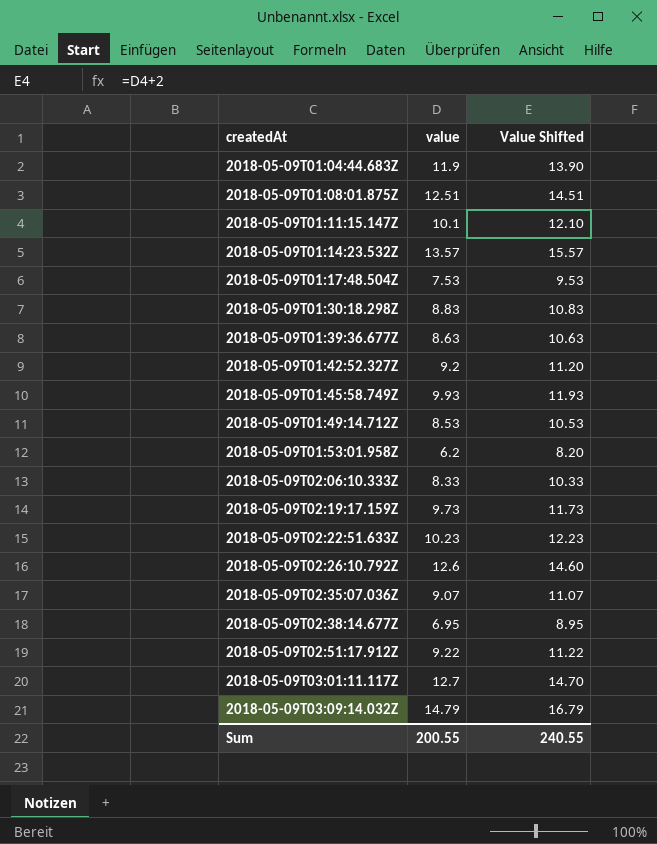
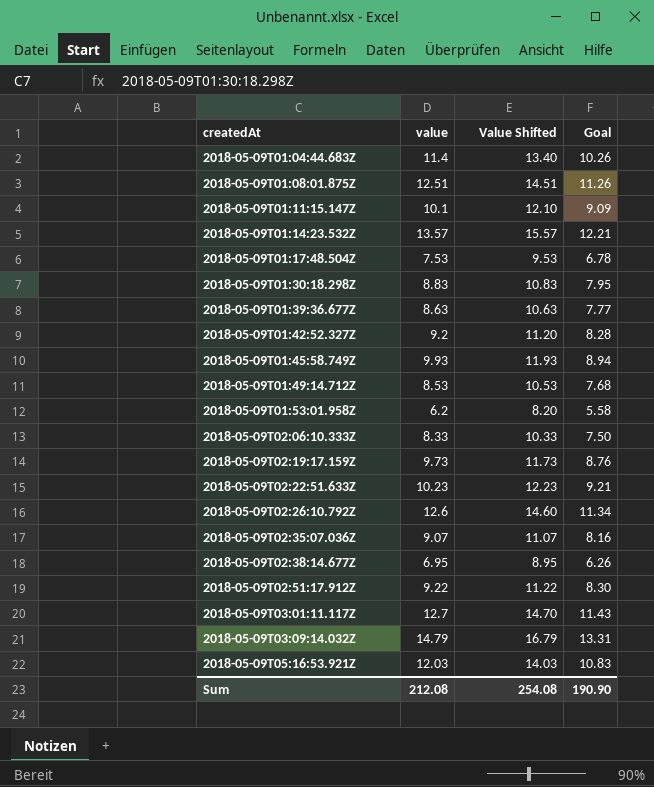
column Goal | formula: none -> [value] * 0.9
2018-05-09T01:04:44.683Z | value: 11.9 -> 11.4
2018-05-09T01:04:44.683Z | Value Shifted: 13.90 -> 13.40
row 2018-05-09T05:16:53.921Z: none -> 12.03 | 14.03 | 10.83
Sum | value: 200.55 -> 212.08
Sum | Value Shifted: 240.55 -> 254.08

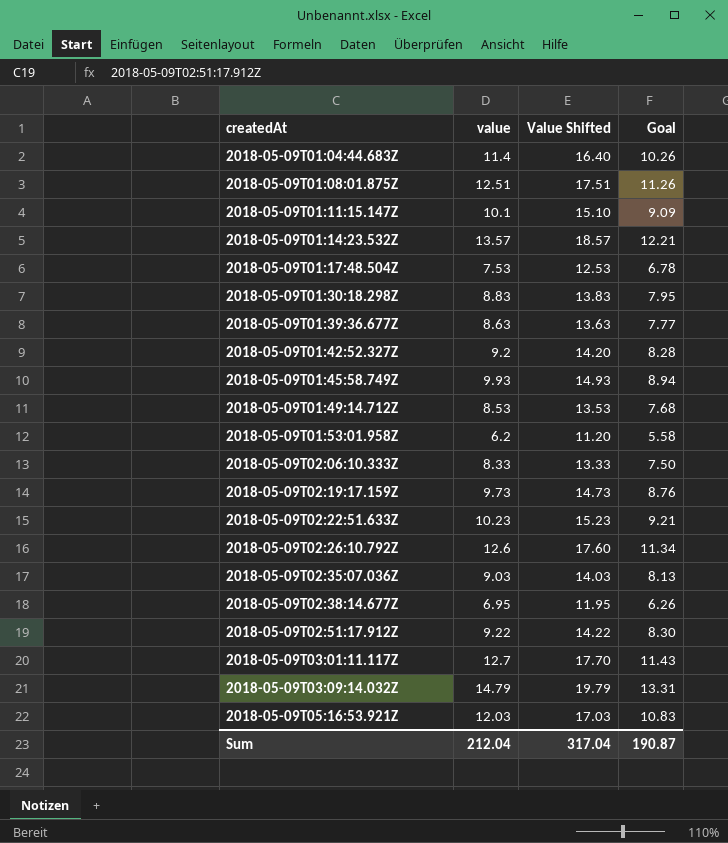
column Value Shifted | formula: [value] + 2 -> [value] + 5
2018-05-09T02:35:07.036Z | value: 9.07 -> 9.03
2018-05-09T02:35:07.036Z | Goal: 8.16 -> 8.13
Sum | value: 212.08 -> 212.04
Sum | Value Shifted: 254.08 -> 317.04
Sum | Goal: 190.90 -> 190.87

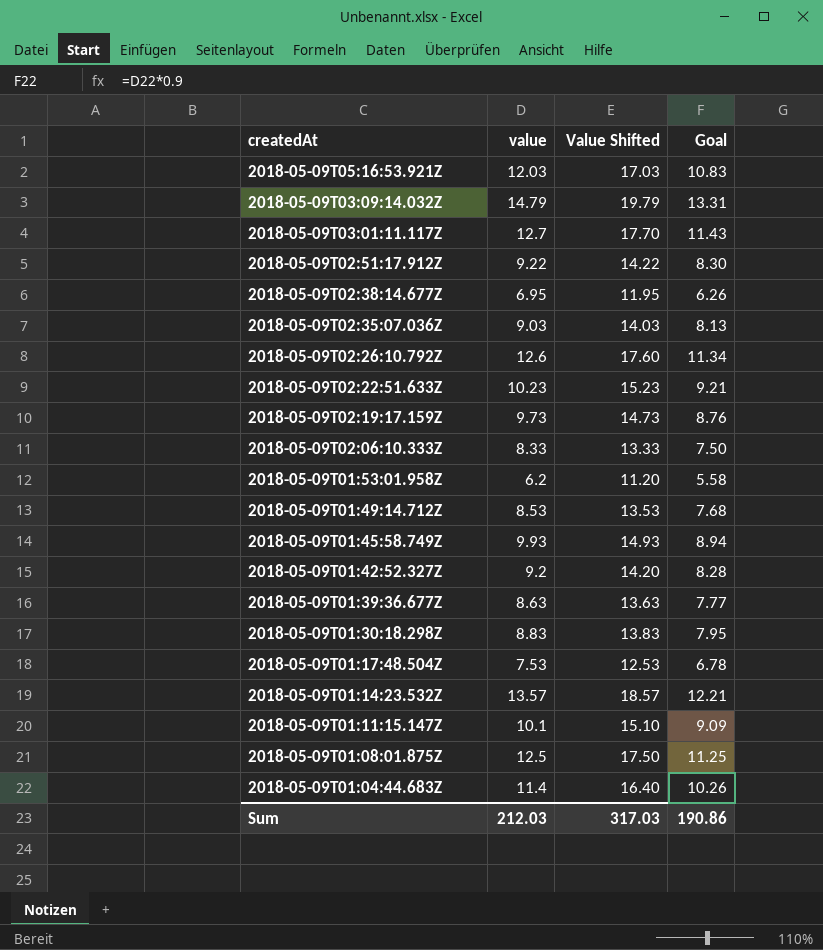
row order: createdAt ascending -> createdAt descending
2018-05-09T01:08:01.875Z | value: 12.51 -> 12.5
2018-05-09T01:08:01.875Z | Value Shifted: 17.51 -> 17.50
2018-05-09T01:08:01.875Z | Goal: 11.26 -> 11.25
Sum | value: 212.04 -> 212.03
Sum | Value Shifted: 317.04 -> 317.03
Sum | Goal: 190.87 -> 190.86

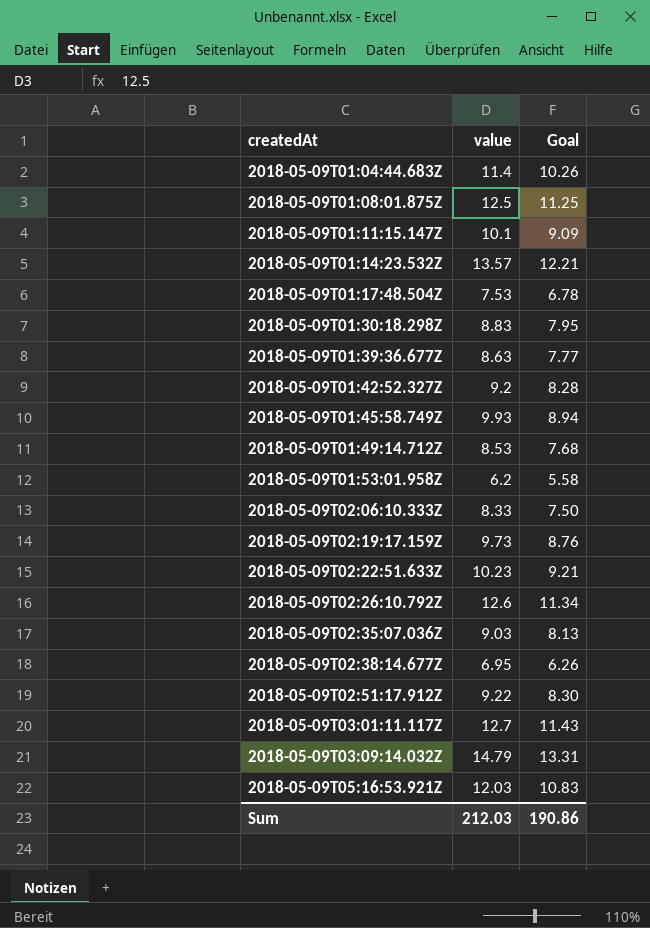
row order: createdAt descending -> createdAt ascending
column Value Shifted | formula: [value] + 5 -> none

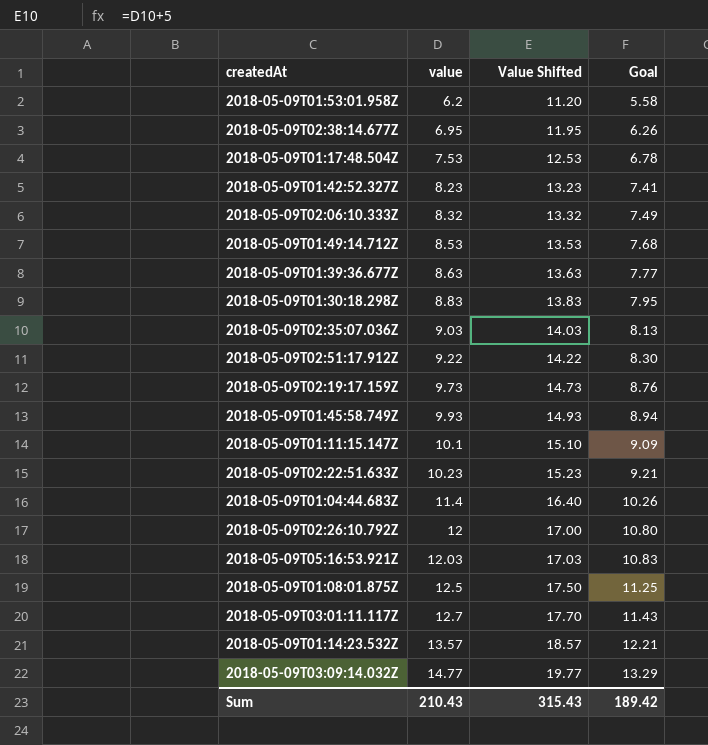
row order: createdAt ascending -> value ascending
column Value Shifted | formula: none -> [value] + 5
2018-05-09T01:42:52.327Z | value: 9.2 -> 8.23
2018-05-09T01:42:52.327Z | Goal: 8.28 -> 7.41
2018-05-09T02:06:10.333Z | value: 8.33 -> 8.32
2018-05-09T02:06:10.333Z | Goal: 7.50 -> 7.49
2018-05-09T02:26:10.792Z | value: 12.6 -> 12
2018-05-09T02:26:10.792Z | Goal: 11.34 -> 10.80
2018-05-09T03:09:14.032Z | value: 14.79 -> 14.77
2018-05-09T03:09:14.032Z | Goal: 13.31 -> 13.29
Sum | value: 212.03 -> 210.43
Sum | Goal: 190.86 -> 189.42

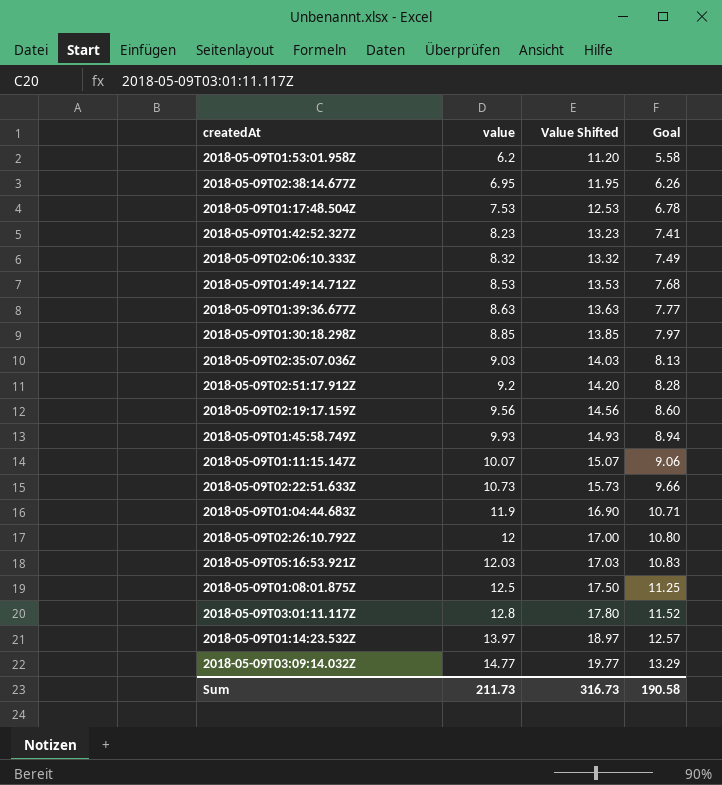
2018-05-09T01:30:18.298Z | value: 8.83 -> 8.85
2018-05-09T01:30:18.298Z | Value Shifted: 13.83 -> 13.85
2018-05-09T01:30:18.298Z | Goal: 7.95 -> 7.97
2018-05-09T02:51:17.912Z | value: 9.22 -> 9.2
2018-05-09T02:51:17.912Z | Value Shifted: 14.22 -> 14.20
2018-05-09T02:51:17.912Z | Goal: 8.30 -> 8.28
2018-05-09T02:19:17.159Z | value: 9.73 -> 9.56
2018-05-09T02:19:17.159Z | Value Shifted: 14.73 -> 14.56
2018-05-09T02:19:17.159Z | Goal: 8.76 -> 8.60
2018-05-09T01:11:15.147Z | value: 10.1 -> 10.07
2018-05-09T01:11:15.147Z | Value Shifted: 15.10 -> 15.07
2018-05-09T01:11:15.147Z | Goal: 9.09 -> 9.06
2018-05-09T02:22:51.633Z | value: 10.23 -> 10.73
2018-05-09T02:22:51.633Z | Value Shifted: 15.23 -> 15.73
2018-05-09T02:22:51.633Z | Goal: 9.21 -> 9.66
2018-05-09T01:04:44.683Z | value: 11.4 -> 11.9
2018-05-09T01:04:44.683Z | Value Shifted: 16.40 -> 16.90
2018-05-09T01:04:44.683Z | Goal: 10.26 -> 10.71
2018-05-09T03:01:11.117Z | value: 12.7 -> 12.8
2018-05-09T03:01:11.117Z | Value Shifted: 17.70 -> 17.80
2018-05-09T03:01:11.117Z | Goal: 11.43 -> 11.52
2018-05-09T01:14:23.532Z | value: 13.57 -> 13.97
2018-05-09T01:14:23.532Z | Value Shifted: 18.57 -> 18.97
2018-05-09T01:14:23.532Z | Goal: 12.21 -> 12.57
Sum | value: 210.43 -> 211.73
Sum | Value Shifted: 315.43 -> 316.73
Sum | Goal: 189.42 -> 190.58

